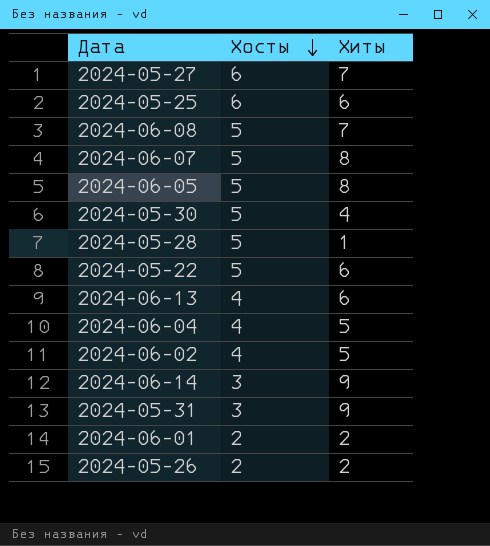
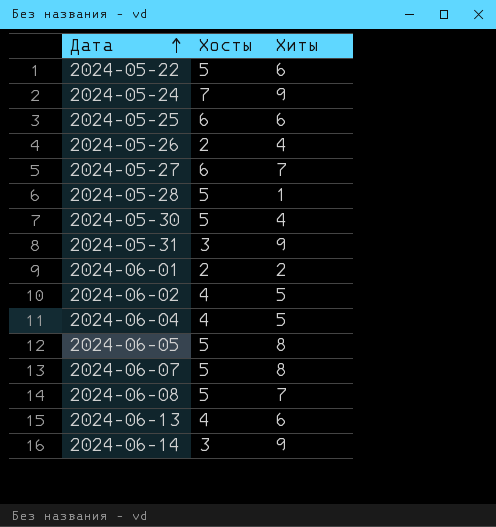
row order: Хосты descending -> Дата ascending
row 2024-05-24: none -> 7 | 9
2024-05-26 | Хиты: 2 -> 4

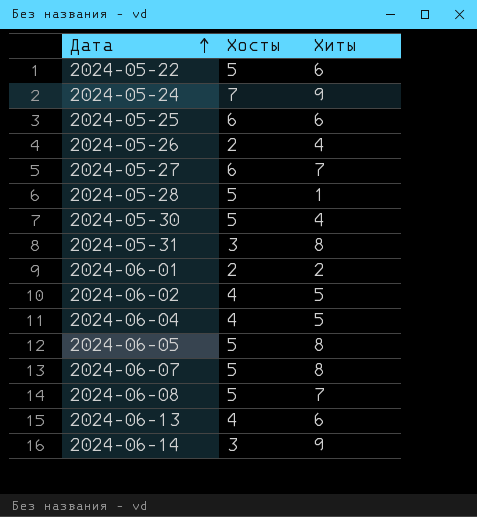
2024-05-31 | Хиты: 9 -> 8

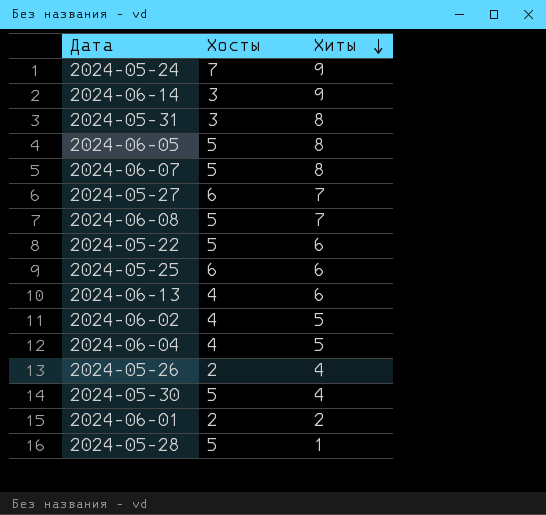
row order: Дата ascending -> Хиты descending

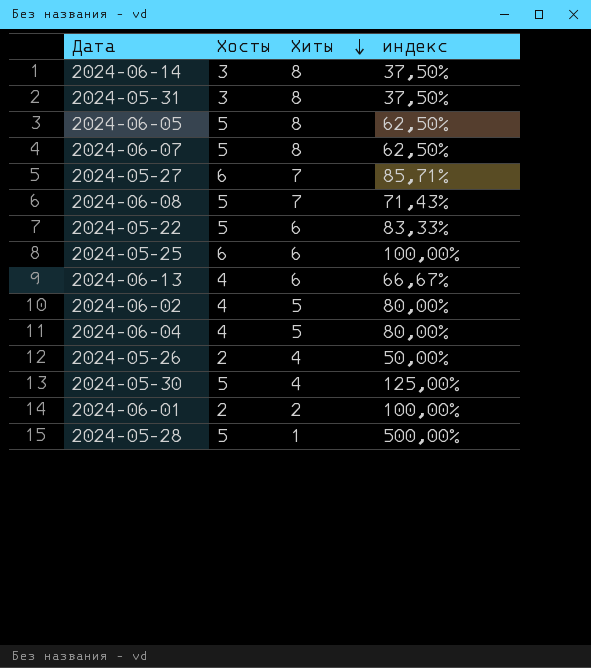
column индекс | formula: none -> [Хосты] / [Хиты]
row 2024-05-24: 7 | 9 -> none
2024-06-14 | Хиты: 9 -> 8

